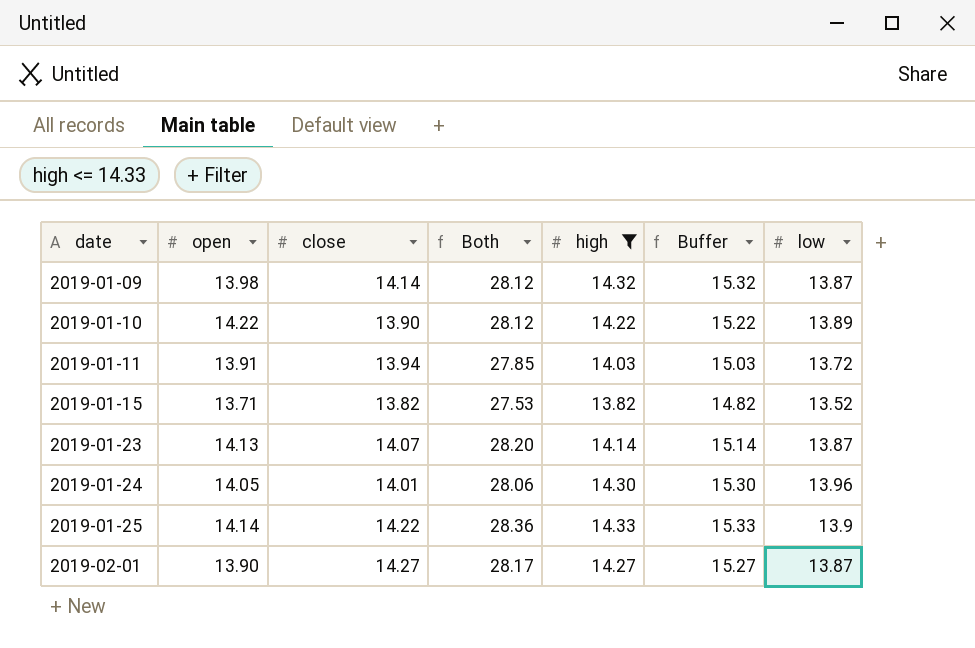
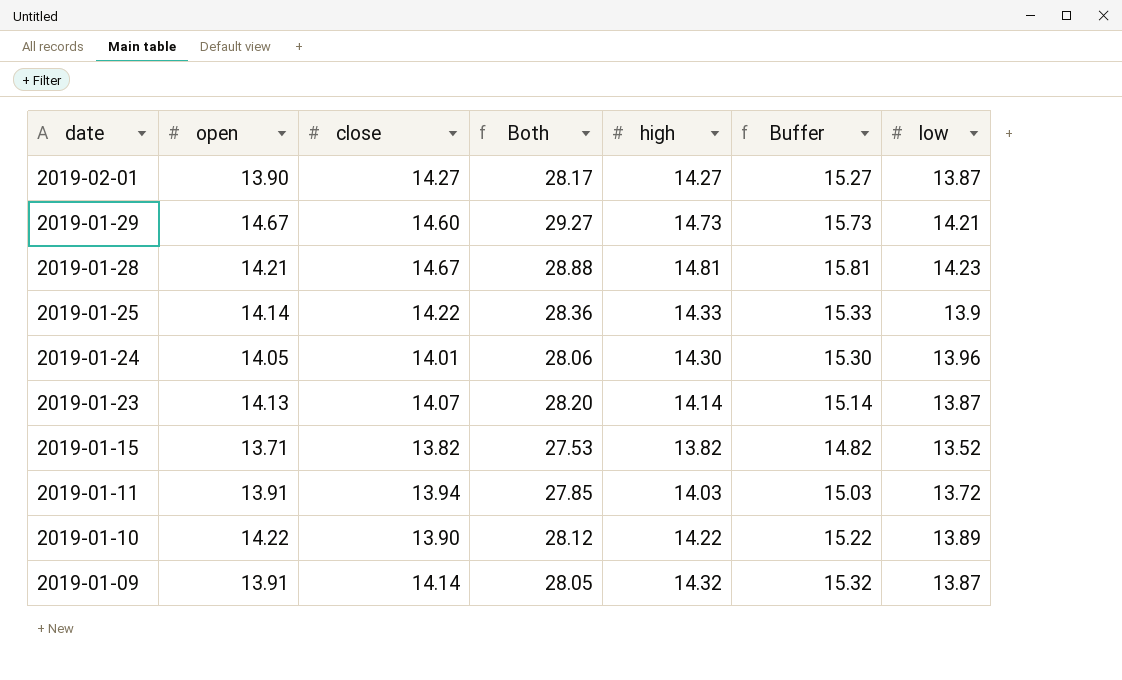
filter: high <= 14.33 -> none
row order: date ascending -> date descending
2019-01-09 | open: 13.98 -> 13.91
2019-01-09 | Both: 28.12 -> 28.05

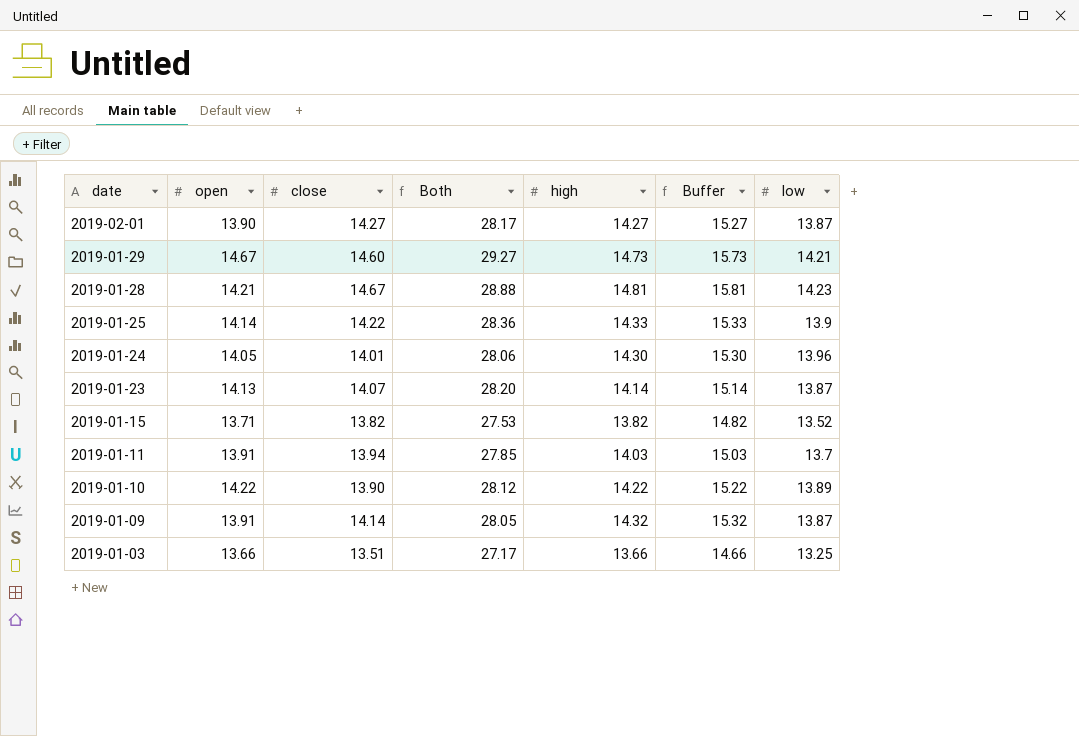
2019-01-11 | low: 13.72 -> 13.7
row 2019-01-03: none -> 13.66 | 13.51 | 27.17 | 13.66 | 14.66 | 13.25

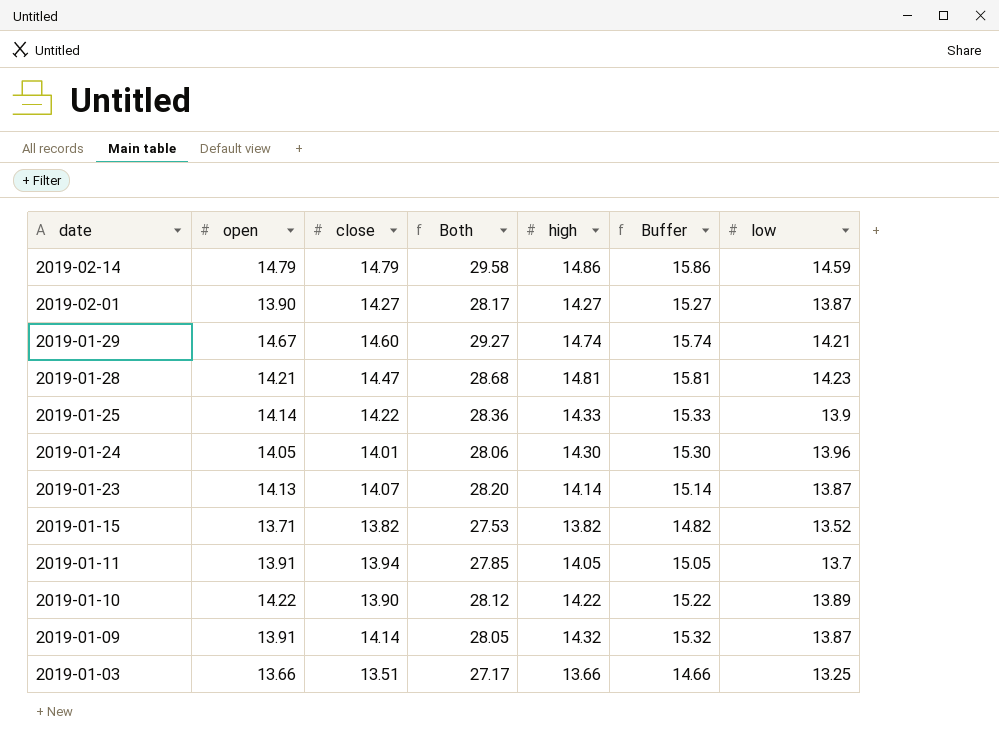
row 2019-02-14: none -> 14.79 | 14.79 | 29.58 | 14.86 | 15.86 | 14.59
2019-01-29 | high: 14.73 -> 14.74
2019-01-29 | Buffer: 15.73 -> 15.74
2019-01-28 | close: 14.67 -> 14.47
2019-01-28 | Both: 28.88 -> 28.68
2019-01-11 | high: 14.03 -> 14.05
2019-01-11 | Buffer: 15.03 -> 15.05

